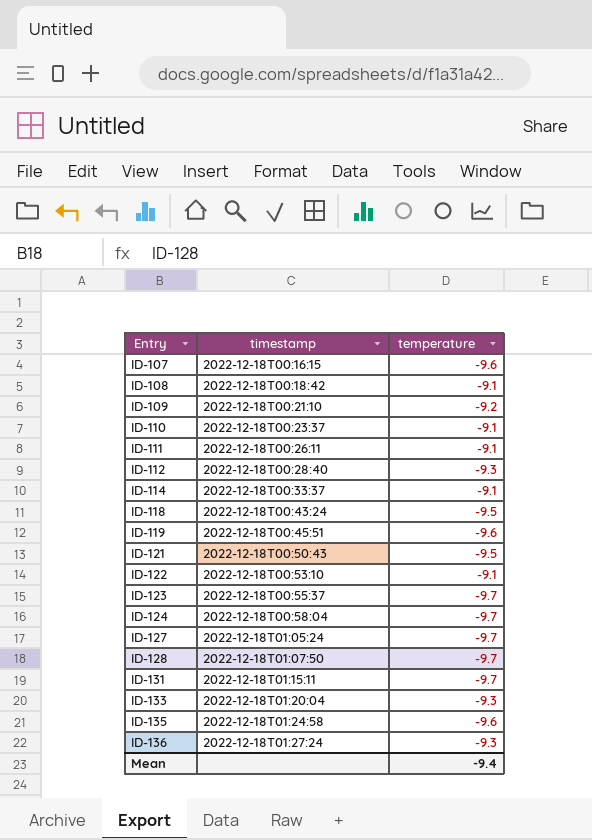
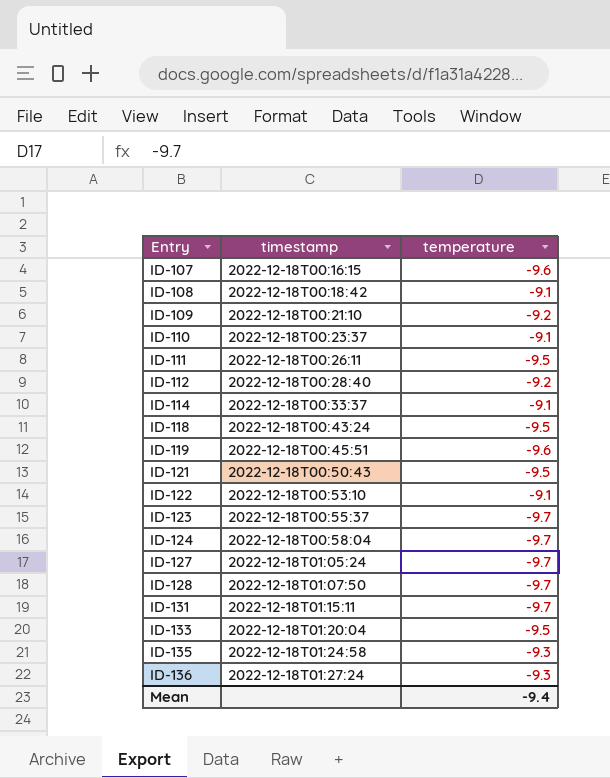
ID-111 | temperature: -9.1 -> -9.5
ID-112 | temperature: -9.3 -> -9.2
ID-133 | temperature: -9.3 -> -9.5
ID-135 | temperature: -9.6 -> -9.3

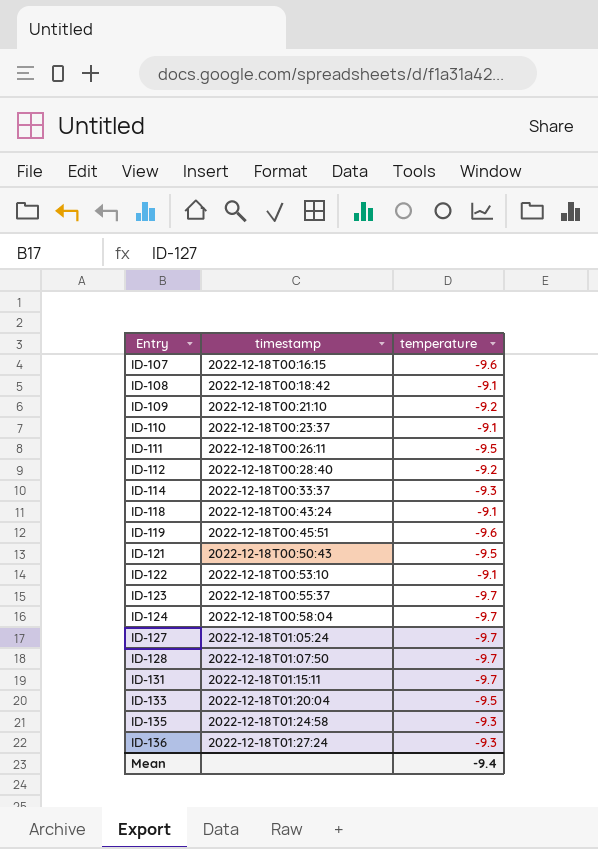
ID-114 | temperature: -9.1 -> -9.3
ID-118 | temperature: -9.5 -> -9.1

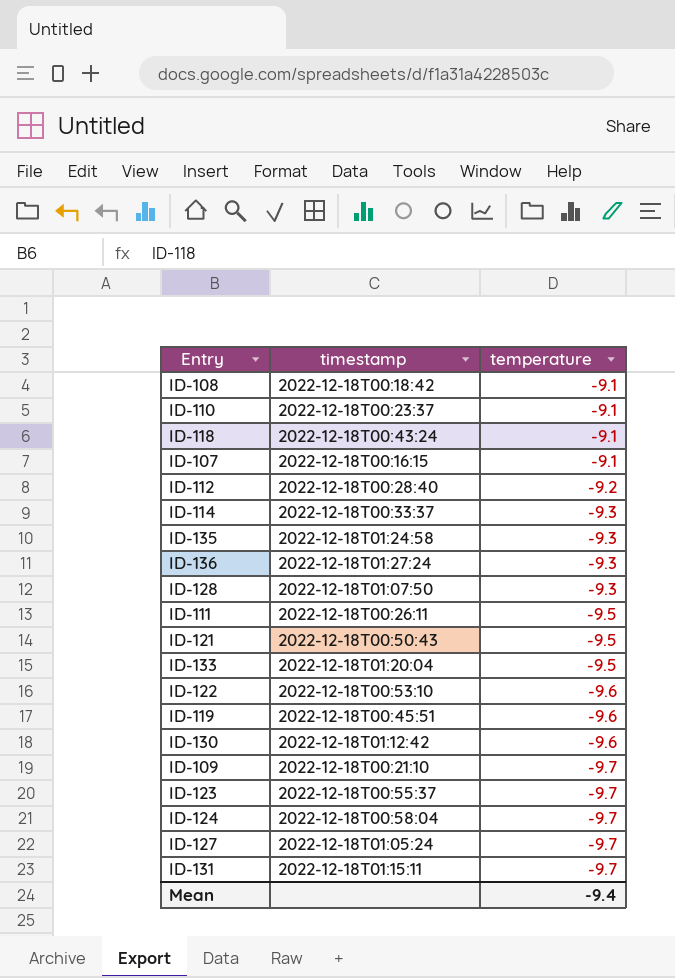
row order: Entry ascending -> temperature descending
ID-107 | temperature: -9.6 -> -9.1
ID-128 | temperature: -9.7 -> -9.3
ID-122 | temperature: -9.1 -> -9.6
row ID-130: none -> 2022-12-18T01:12:42 | -9.6
ID-109 | temperature: -9.2 -> -9.7

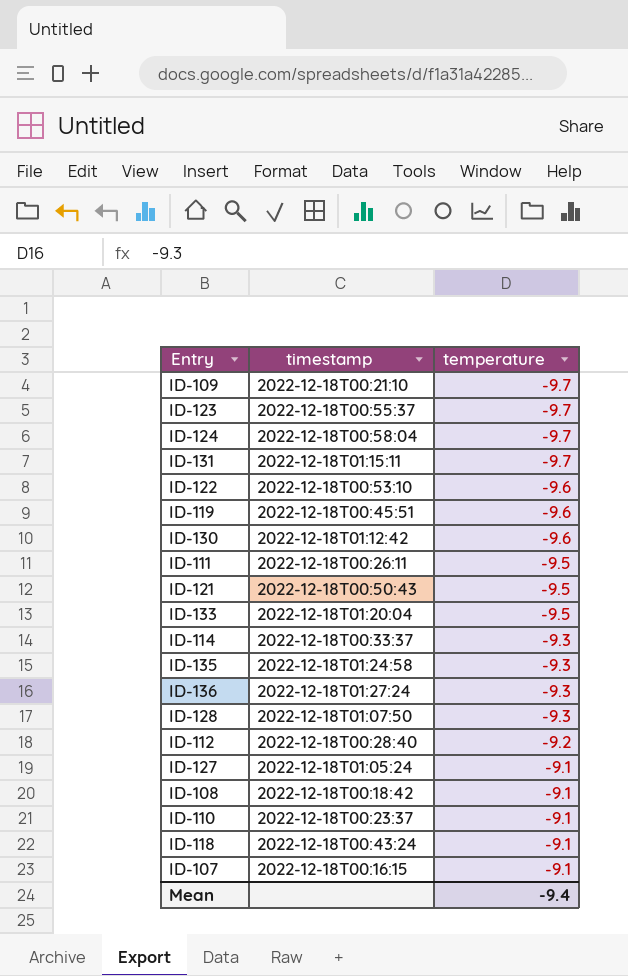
row order: temperature descending -> temperature ascending
ID-127 | temperature: -9.7 -> -9.1

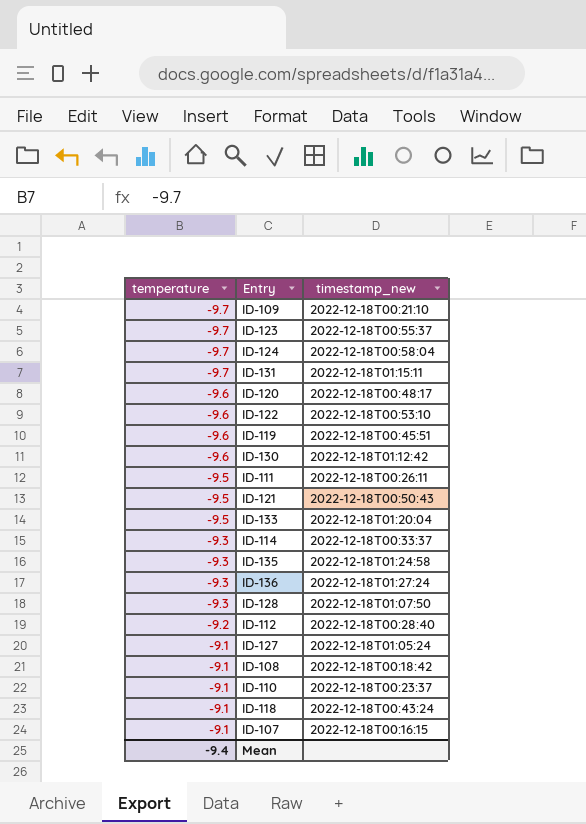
column temperature | position: 3 -> 1
column name: timestamp -> timestamp_new
row ID-120: none -> -9.6 | 2022-12-18T00:48:17

